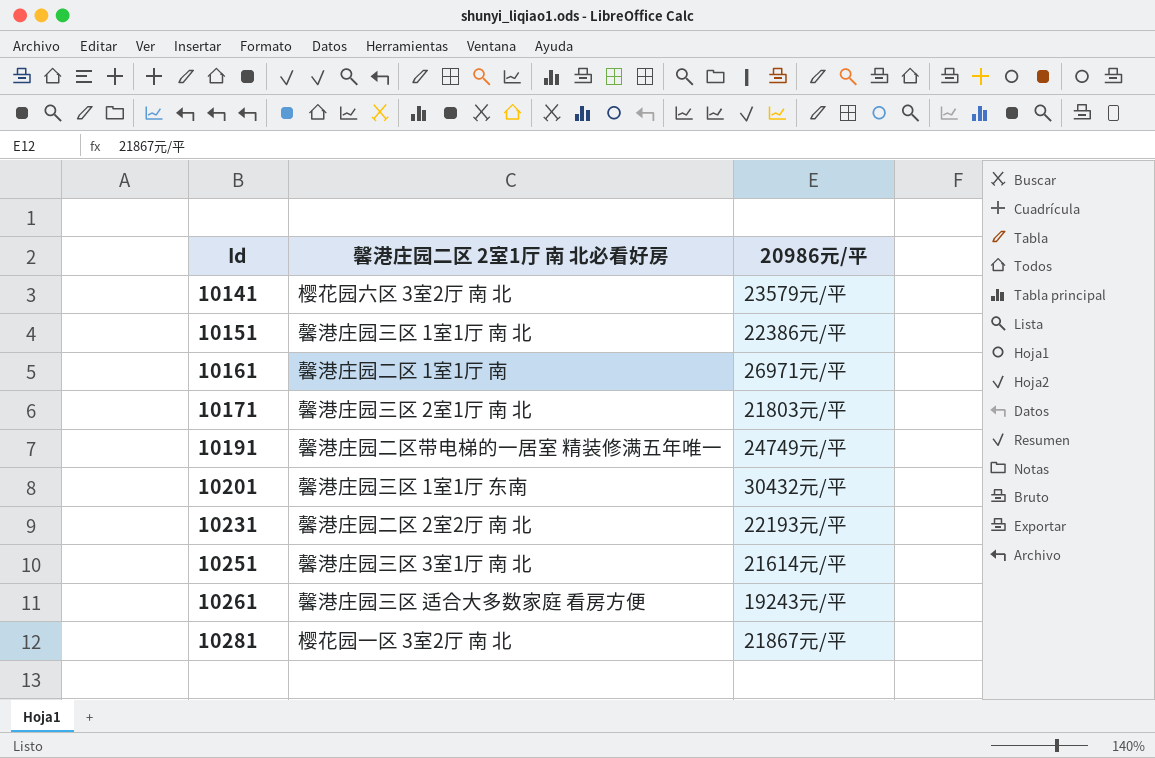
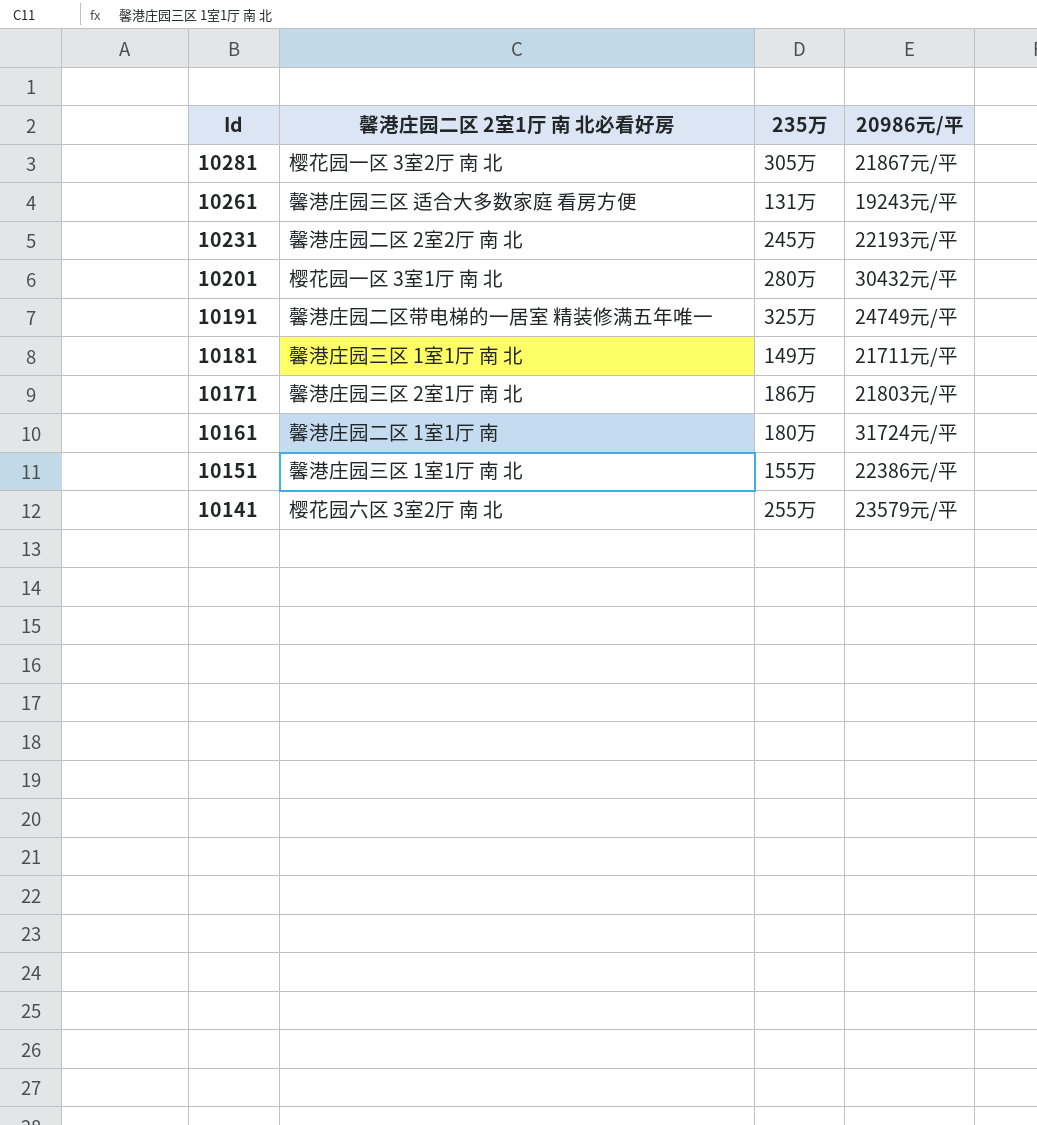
row order: Id ascending -> Id descending
column 235万 | position: none -> 3
row 10251: 馨港庄园三区 3室1厅 南 北 | 21614元/平 -> none
10201 | 馨港庄园二区 2室1厅 南 北必看好房: 馨港庄园三区 1室1厅 东南 -> 樱花园一区 3室1厅 南 北
row 10181: none -> 馨港庄园三区 1室1厅 南 北 | 149万 | 21711元/平
10161 | 20986元/平: 26971元/平 -> 31724元/平

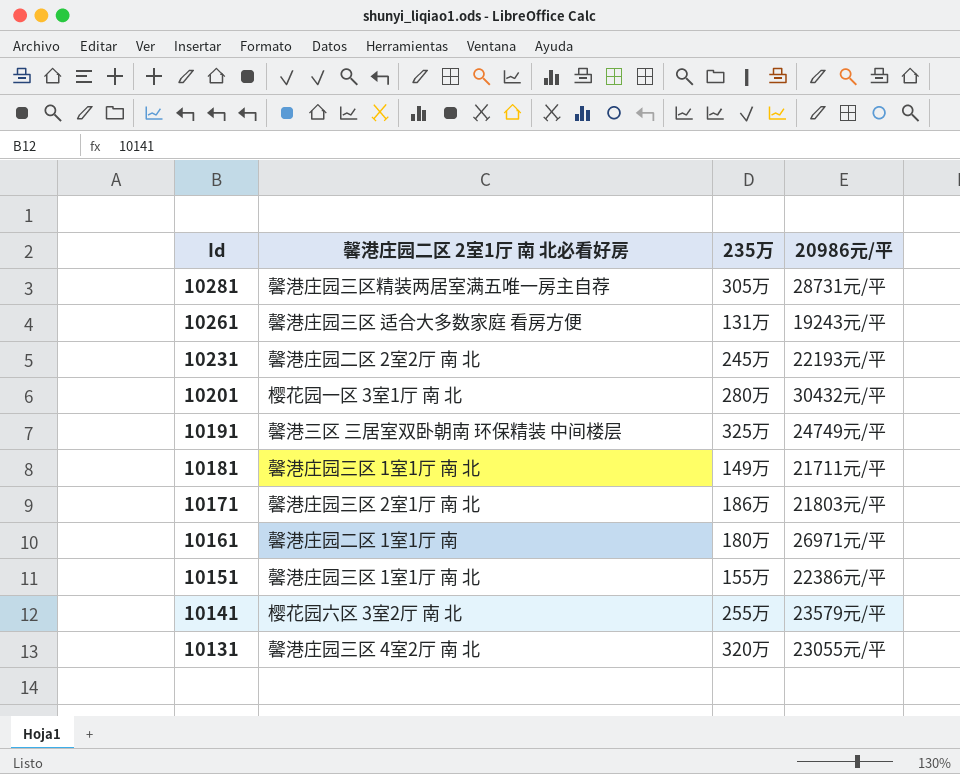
10281 | 馨港庄园二区 2室1厅 南 北必看好房: 樱花园一区 3室2厅 南 北 -> 馨港庄园三区精装两居室满五唯一房主自荐
10281 | 20986元/平: 21867元/平 -> 28731元/平
10191 | 馨港庄园二区 2室1厅 南 北必看好房: 馨港庄园二区带电梯的一居室 精装修满五年唯一 -> 馨港三区 三居室双卧朝南 环保精装 中间楼层
10161 | 20986元/平: 31724元/平 -> 26971元/平
row 10131: none -> 馨港庄园三区 4室2厅 南 北 | 320万 | 23055元/平

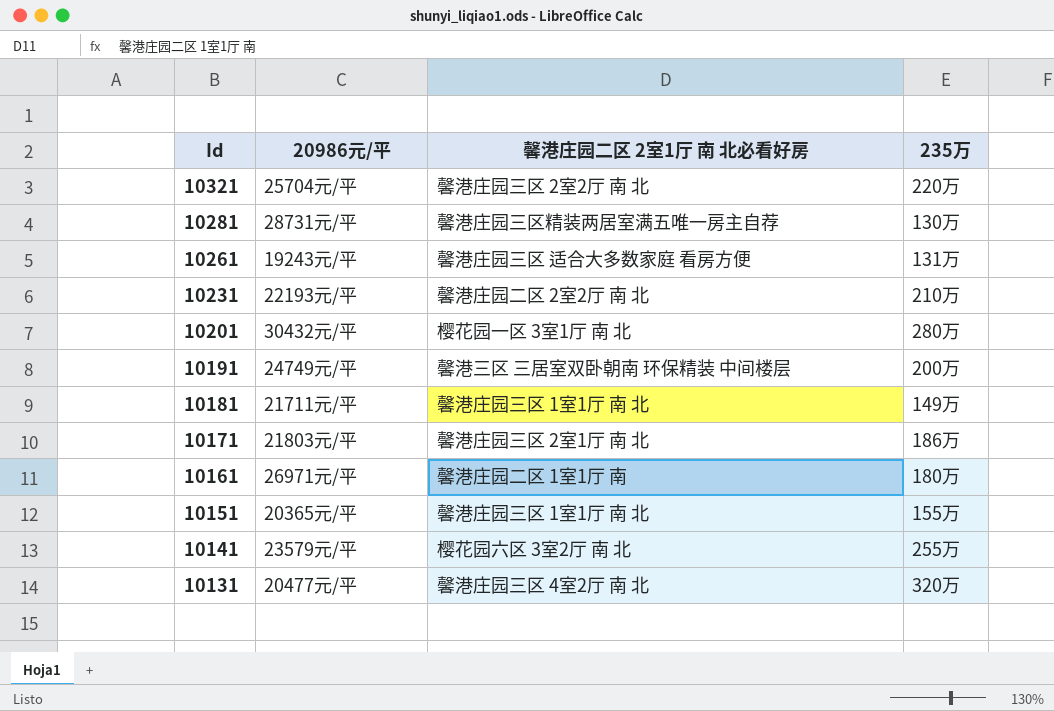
column 20986元/平 | position: 4 -> 2
row 10321: none -> 25704元/平 | 馨港庄园三区 2室2厅 南 北 | 220万
10281 | 235万: 305万 -> 130万
10231 | 235万: 245万 -> 210万
10191 | 235万: 325万 -> 200万
10151 | 20986元/平: 22386元/平 -> 20365元/平
10131 | 20986元/平: 23055元/平 -> 20477元/平

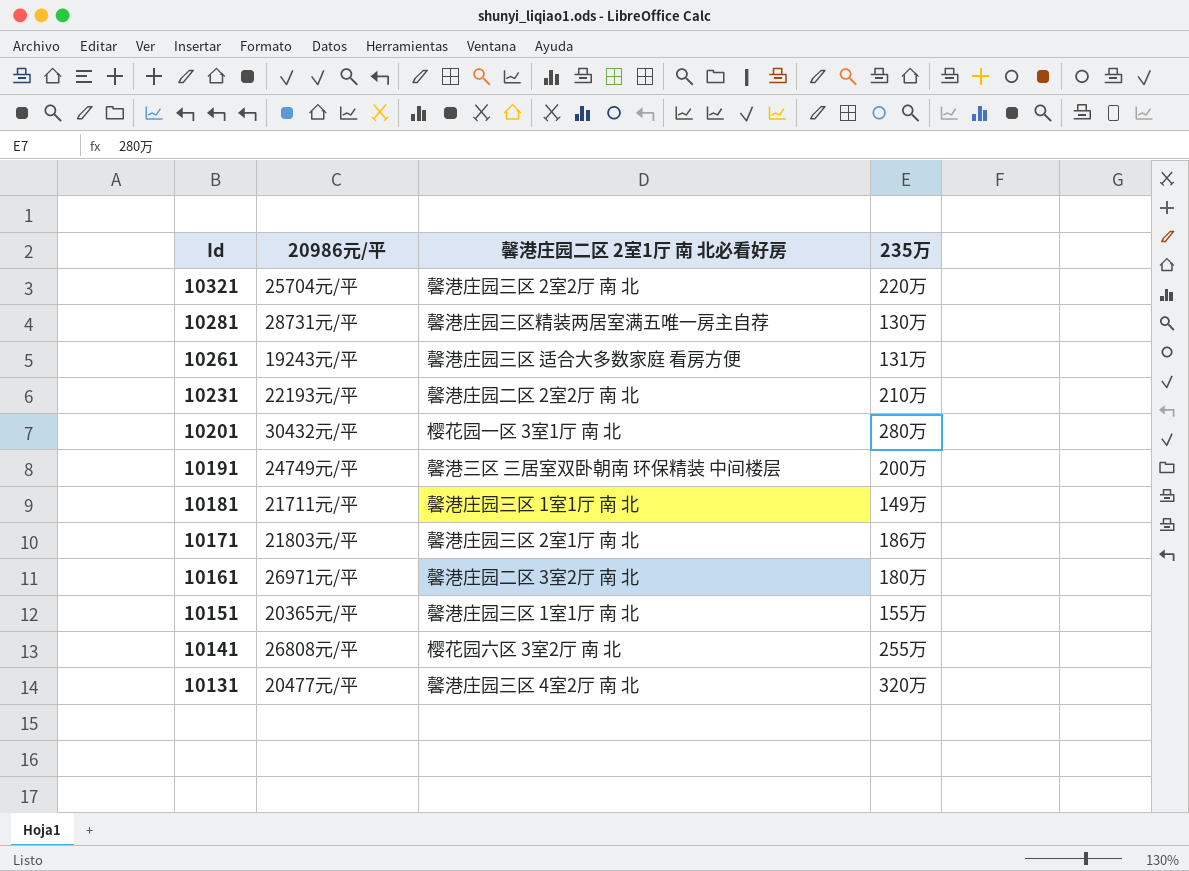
10161 | 馨港庄园二区 2室1厅 南 北必看好房: 馨港庄园二区 1室1厅 南 -> 馨港庄园二区 3室2厅 南 北
10141 | 20986元/平: 23579元/平 -> 26808元/平

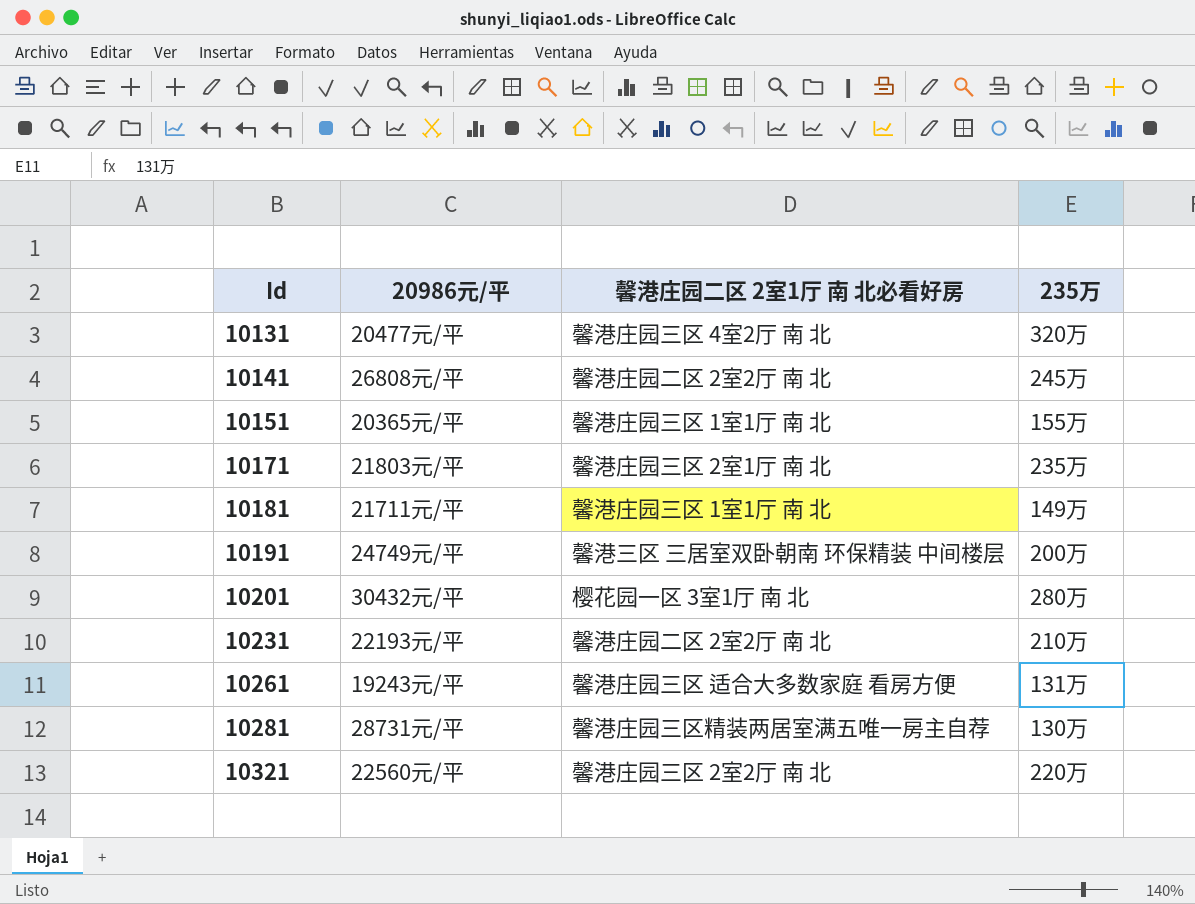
row order: Id descending -> Id ascending
row 10161: 26971元/平 | 馨港庄园二区 3室2厅 南 北 | 180万 -> none
10141 | 馨港庄园二区 2室1厅 南 北必看好房: 樱花园六区 3室2厅 南 北 -> 馨港庄园二区 2室2厅 南 北
10141 | 235万: 255万 -> 245万
10171 | 235万: 186万 -> 235万
10321 | 20986元/平: 25704元/平 -> 22560元/平

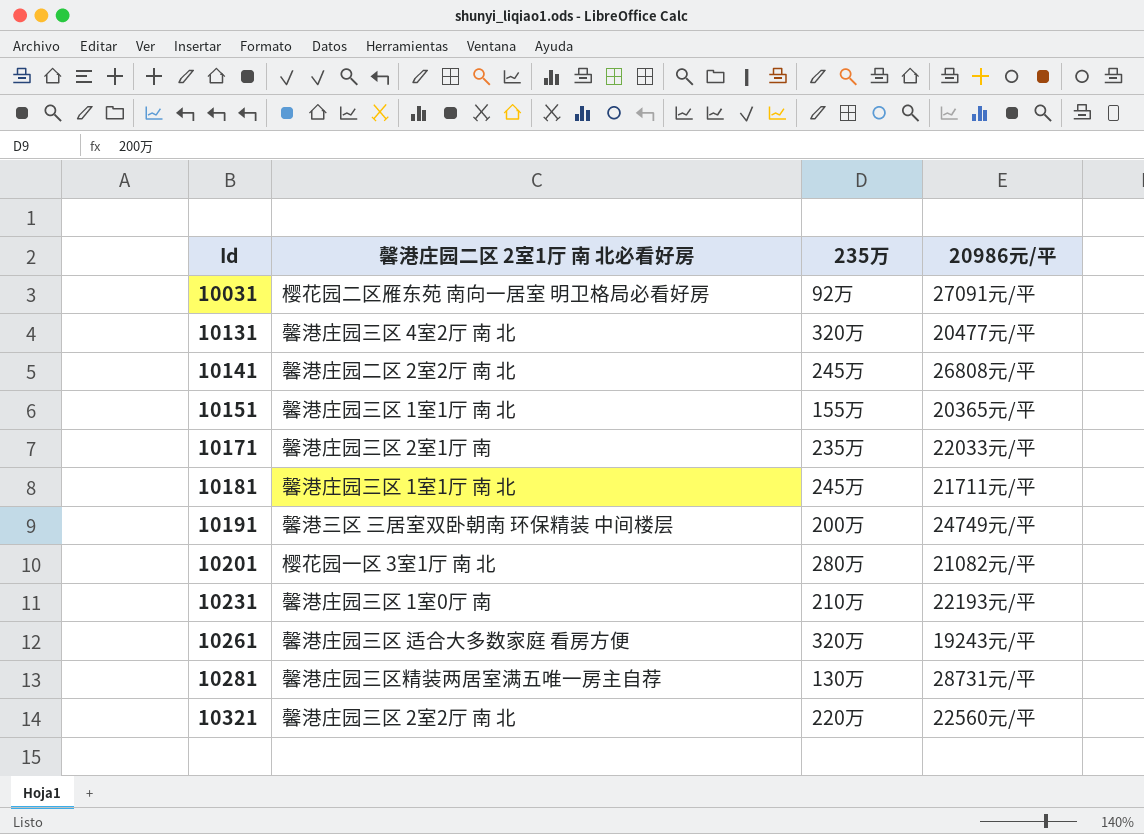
column 20986元/平 | position: 2 -> 4
row 10031: none -> 樱花园二区雁东苑 南向一居室 明卫格局必看好房 | 92万 | 27091元/平
10171 | 馨港庄园二区 2室1厅 南 北必看好房: 馨港庄园三区 2室1厅 南 北 -> 馨港庄园三区 2室1厅 南
10171 | 20986元/平: 21803元/平 -> 22033元/平
10181 | 235万: 149万 -> 245万
10201 | 20986元/平: 30432元/平 -> 21082元/平
10231 | 馨港庄园二区 2室1厅 南 北必看好房: 馨港庄园二区 2室2厅 南 北 -> 馨港庄园三区 1室0厅 南
10261 | 235万: 131万 -> 320万

